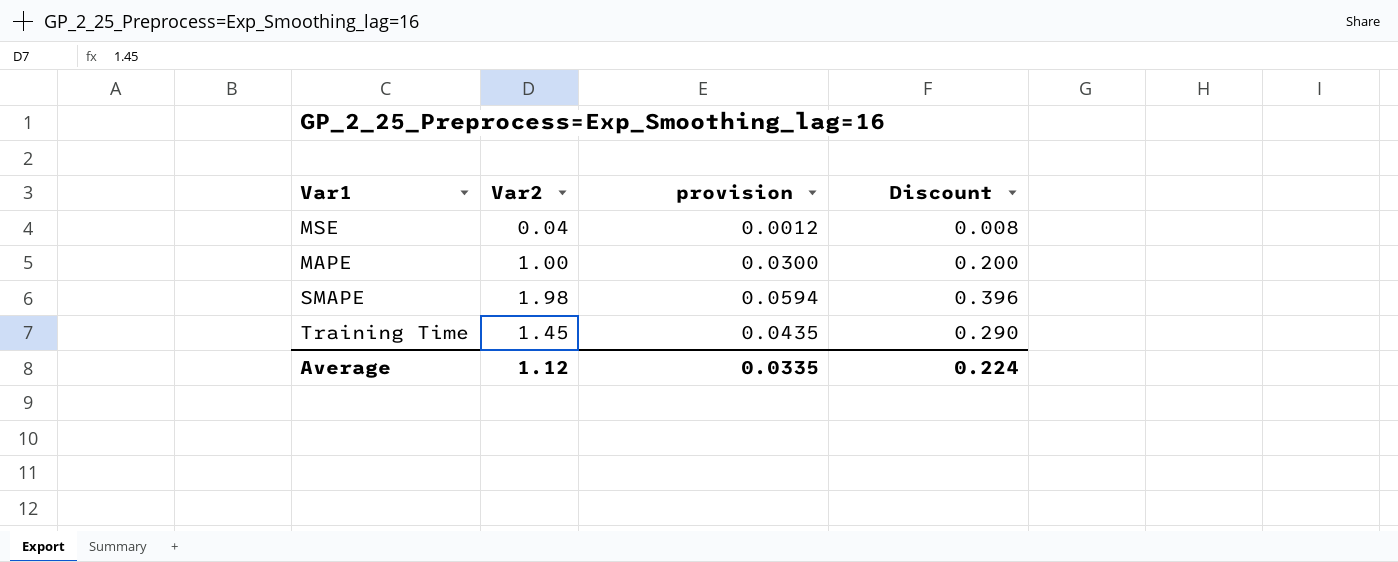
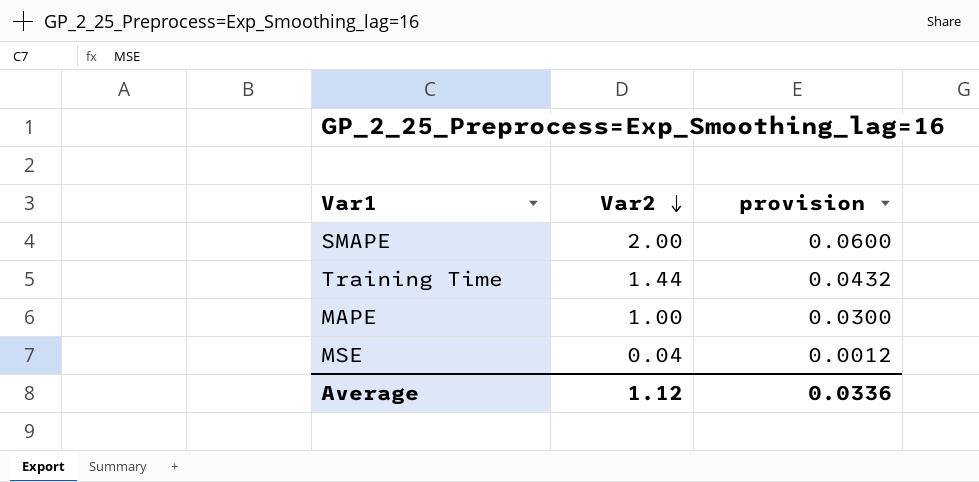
row order: none -> Var2 descending
column Discount | formula: [Var2] * 0.2 -> none
SMAPE | Var2: 1.98 -> 2.00
SMAPE | provision: 0.0594 -> 0.0600
Training Time | Var2: 1.45 -> 1.44
Training Time | provision: 0.0435 -> 0.0432
Average | provision: 0.0335 -> 0.0336

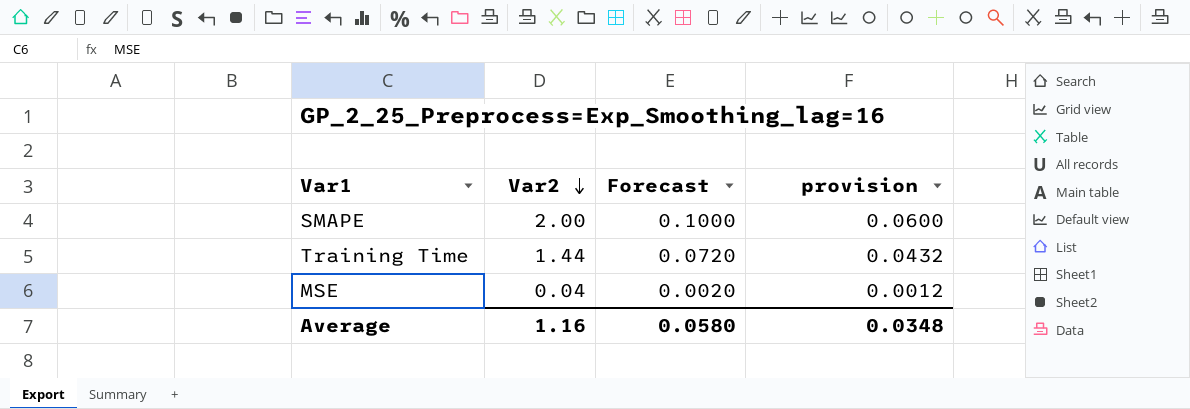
column Forecast | formula: none -> [Var2] * 0.05
row MAPE: 1.00 | 0.0300 -> none
Average | Var2: 1.12 -> 1.16
Average | provision: 0.0336 -> 0.0348

